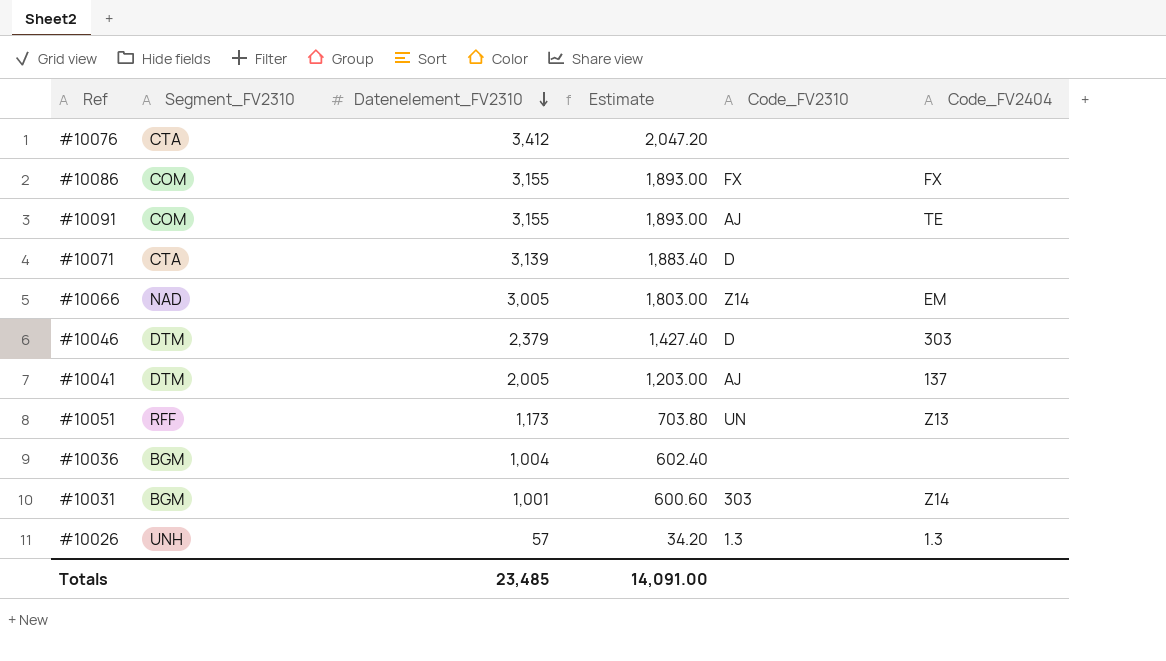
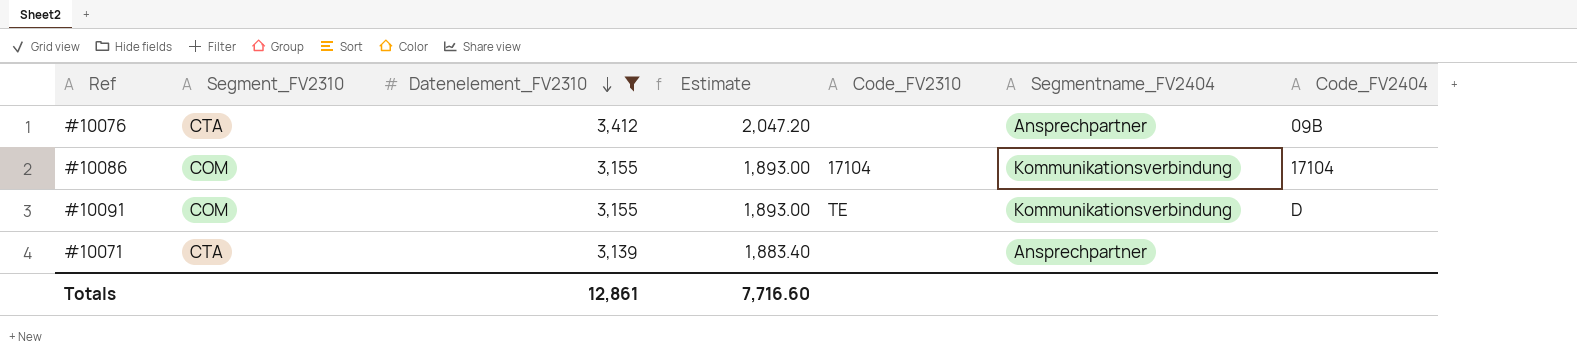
filter: none -> Datenelement_FV2310 >= 3,139
column Segmentname_FV2404 | position: none -> 6
#10076 | Code_FV2404: none -> 09B
#10086 | Code_FV2310: FX -> 17104
#10086 | Code_FV2404: FX -> 17104
#10091 | Code_FV2310: AJ -> TE
#10091 | Code_FV2404: TE -> D
#10071 | Code_FV2310: D -> none
Totals | Datenelement_FV2310: 23,485 -> 12,861
Totals | Estimate: 14,091.00 -> 7,716.60

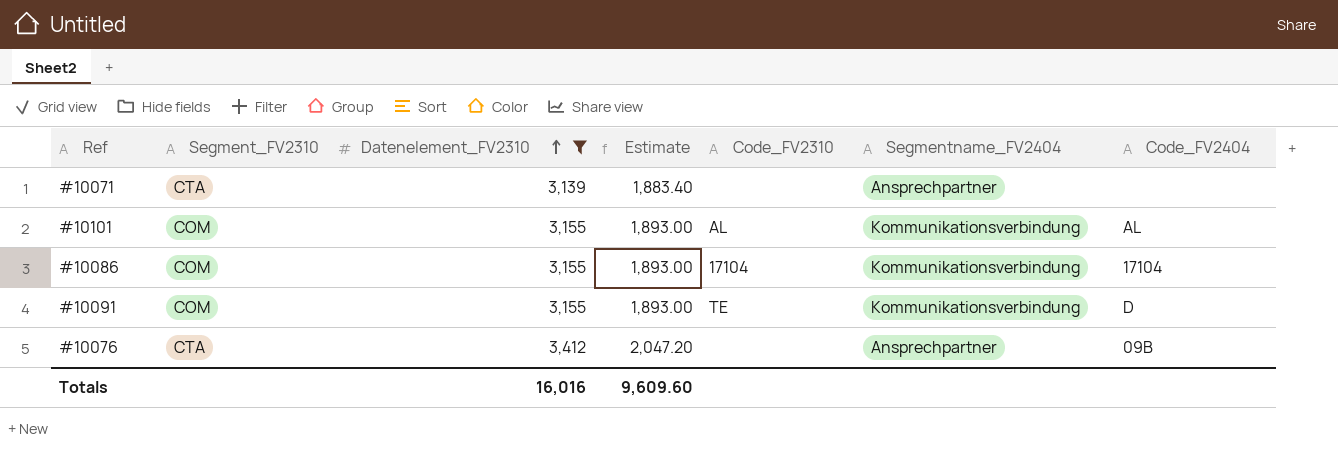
row order: Datenelement_FV2310 descending -> Datenelement_FV2310 ascending
row #10101: none -> COM | 3,155 | 1,893.00 | AL | Kommunikationsverbindung | AL
Totals | Datenelement_FV2310: 12,861 -> 16,016
Totals | Estimate: 7,716.60 -> 9,609.60

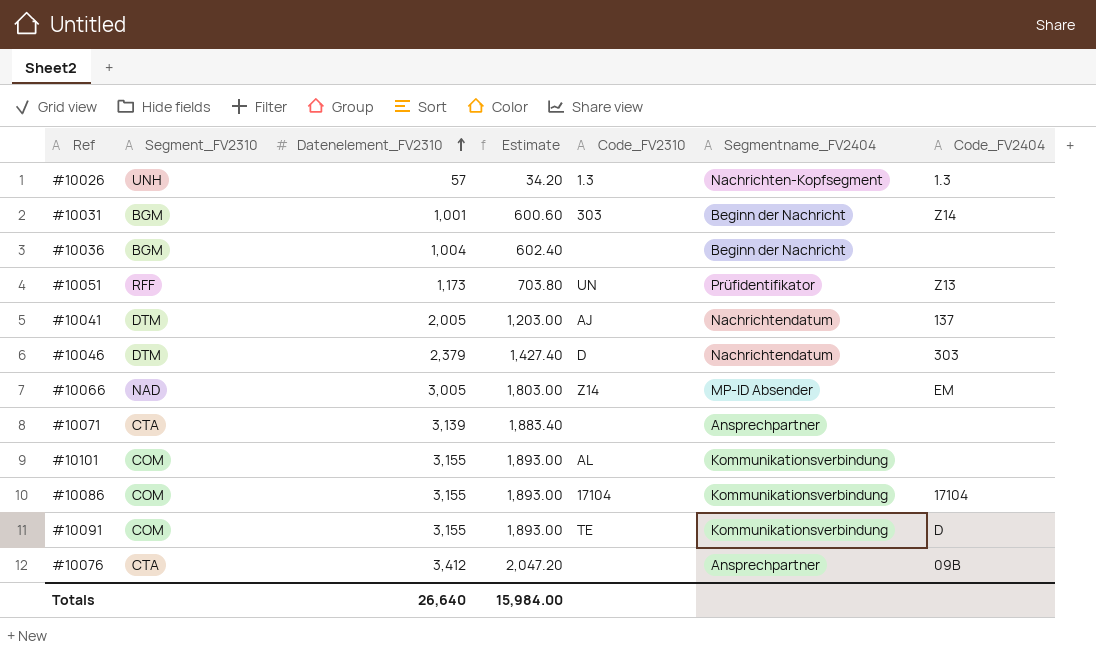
filter: Datenelement_FV2310 >= 3,139 -> none
#10101 | Code_FV2404: AL -> none
Totals | Datenelement_FV2310: 16,016 -> 26,640
Totals | Estimate: 9,609.60 -> 15,984.00

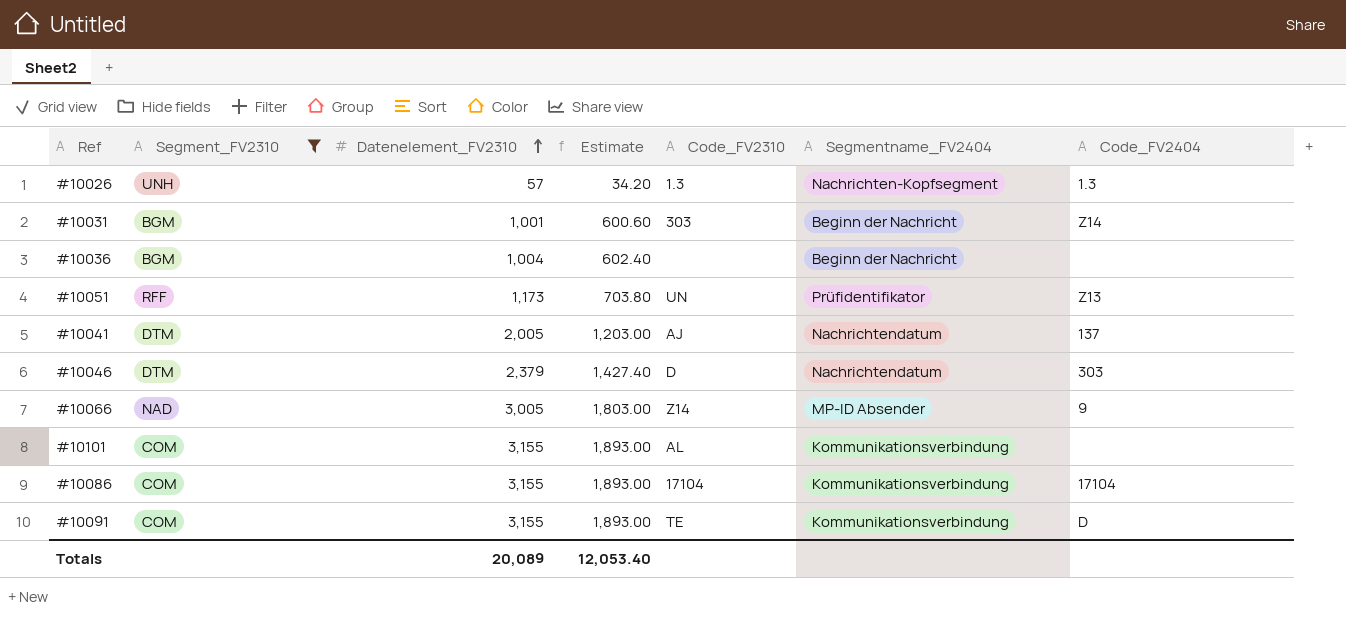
filter: none -> Segment_FV2310 != CTA
#10066 | Code_FV2404: EM -> 9
Totals | Datenelement_FV2310: 26,640 -> 20,089
Totals | Estimate: 15,984.00 -> 12,053.40

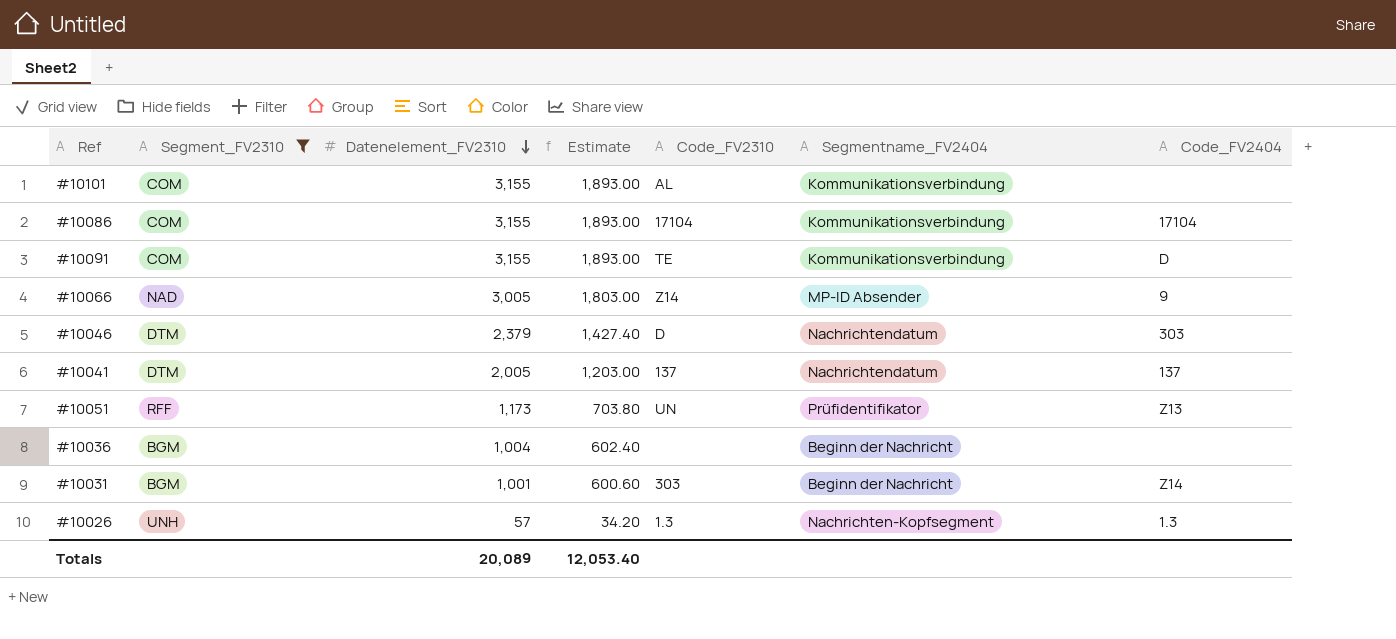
row order: Datenelement_FV2310 ascending -> Datenelement_FV2310 descending
#10041 | Code_FV2310: AJ -> 137

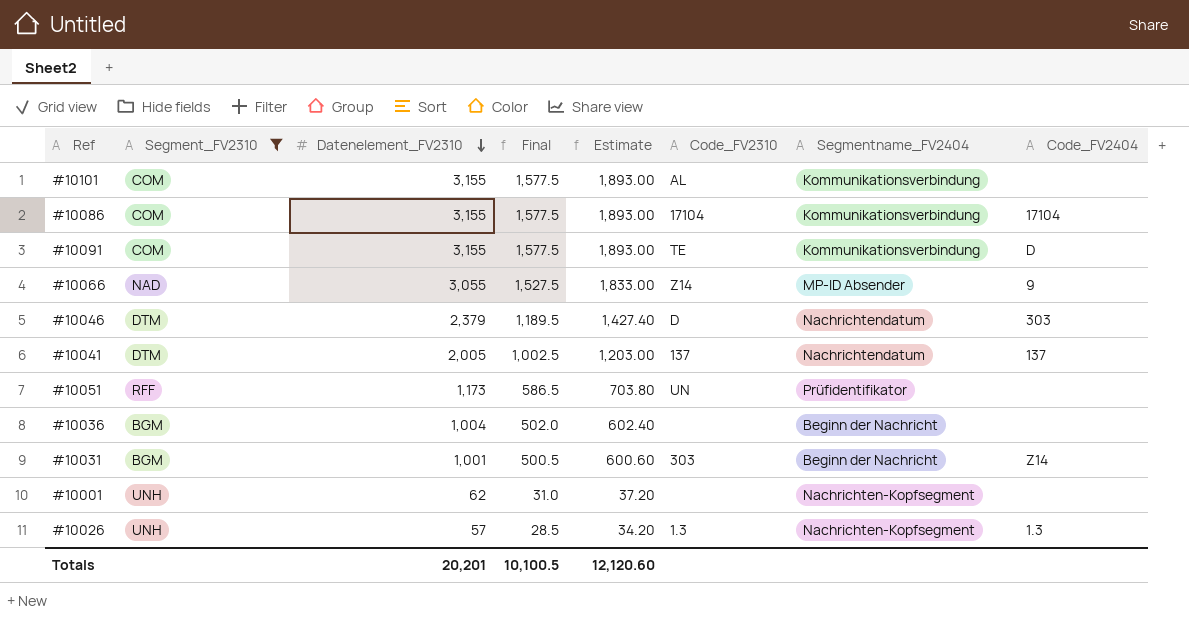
column Final | formula: none -> [Datenelement_FV2310] * 0.5
#10066 | Datenelement_FV2310: 3,005 -> 3,055
#10066 | Estimate: 1,803.00 -> 1,833.00
#10051 | Code_FV2404: Z13 -> none
row #10001: none -> UNH | 62 | 31.0 | 37.20 | none | Nachrichten-Kopfsegment | none
Totals | Datenelement_FV2310: 20,089 -> 20,201
Totals | Estimate: 12,053.40 -> 12,120.60

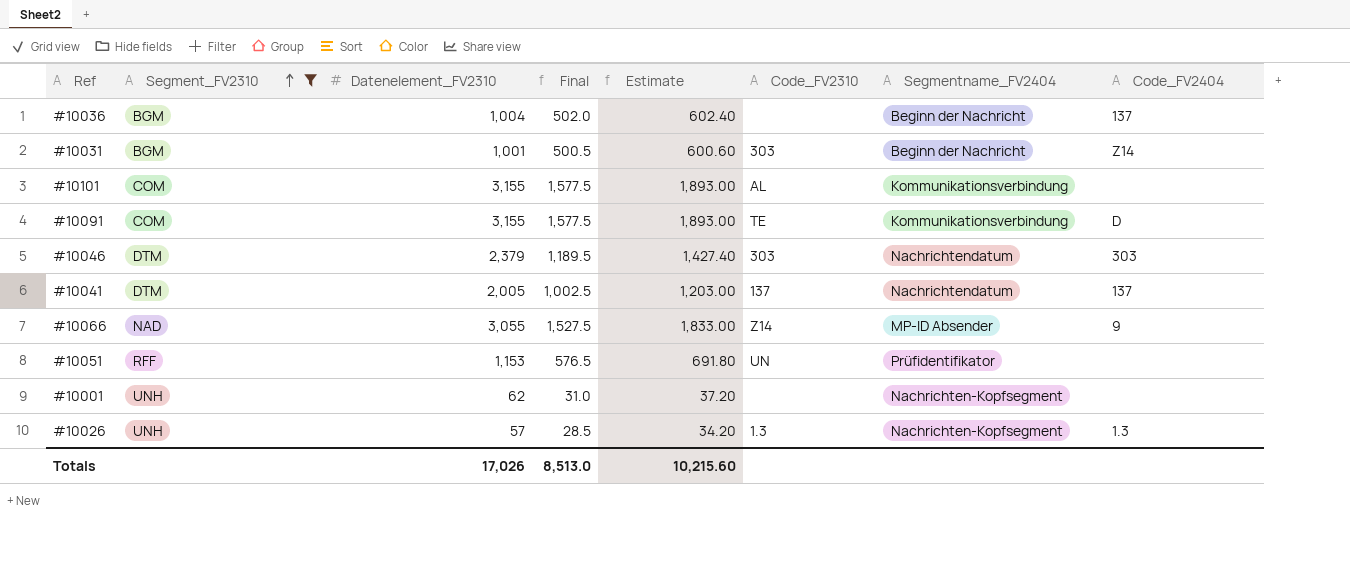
row order: Datenelement_FV2310 descending -> Segment_FV2310 ascending
row #10086: COM | 3,155 | 1,577.5 | 1,893.00 | 17104 | Kommunikationsverbindung | 17104 -> none
#10036 | Code_FV2404: none -> 137
#10046 | Code_FV2310: D -> 303
#10051 | Datenelement_FV2310: 1,173 -> 1,153
#10051 | Final: 586.5 -> 576.5
#10051 | Estimate: 703.80 -> 691.80
Totals | Datenelement_FV2310: 20,201 -> 17,026
Totals | Final: 10,100.5 -> 8,513.0
Totals | Estimate: 12,120.60 -> 10,215.60

